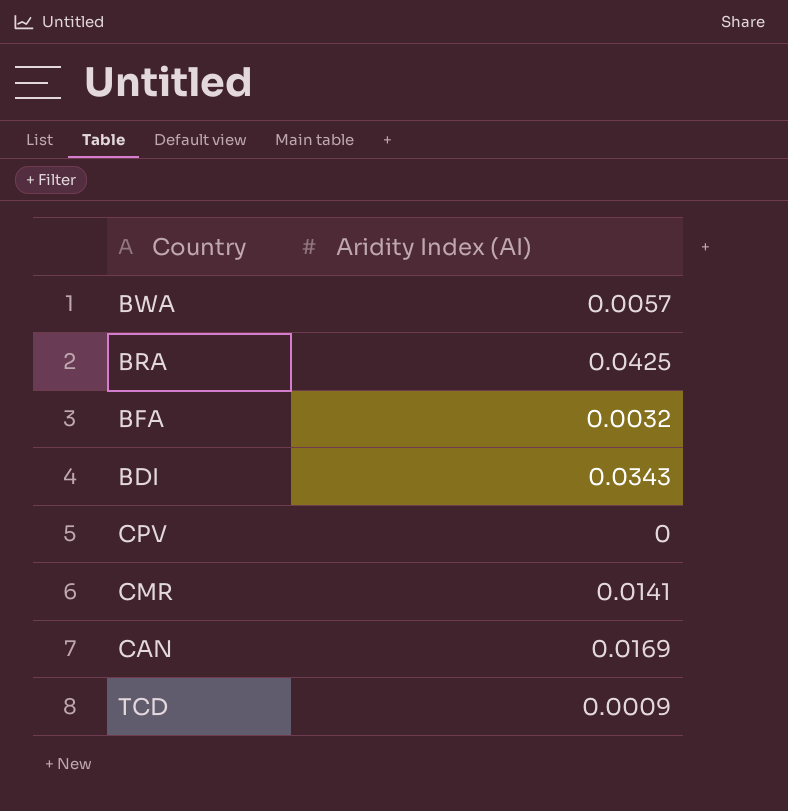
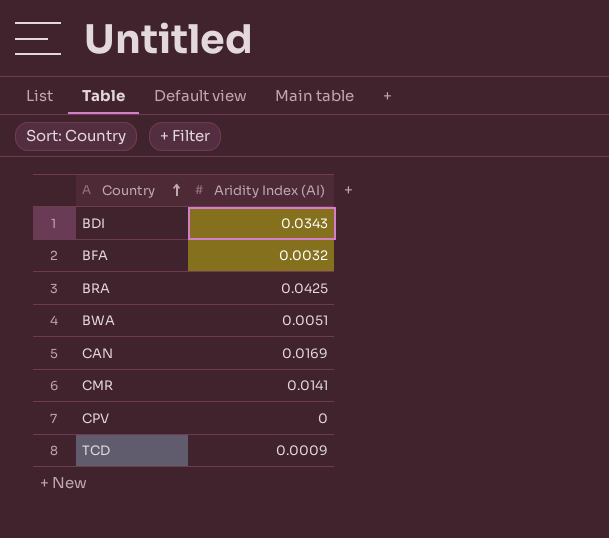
row order: none -> Country ascending
BWA | Aridity Index (AI): 0.0057 -> 0.0051

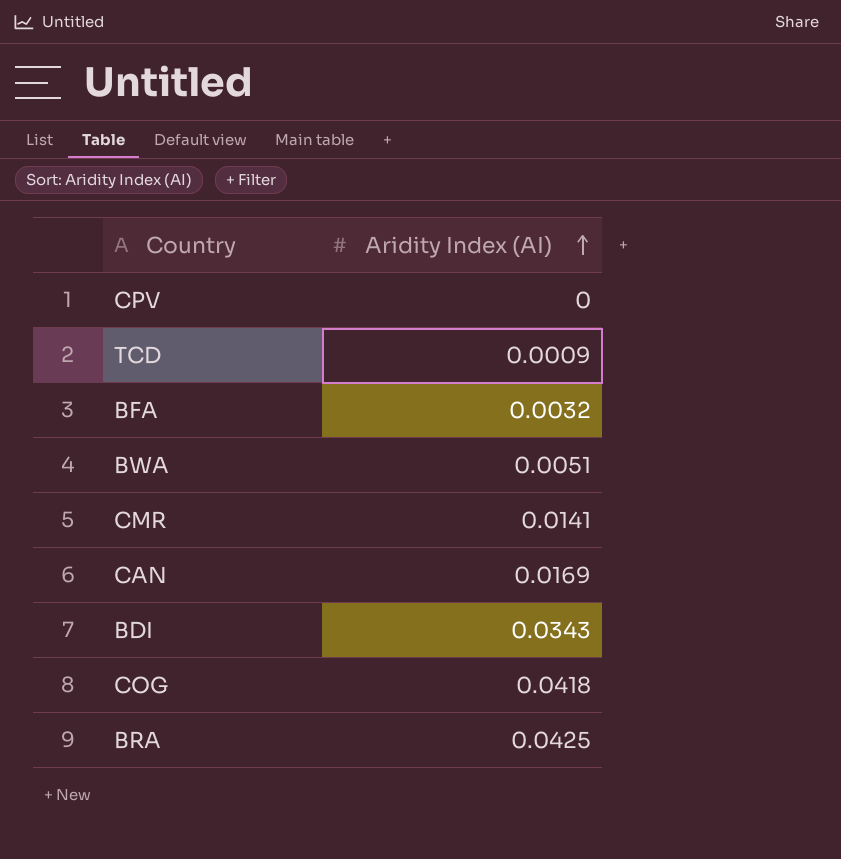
row order: Country ascending -> Aridity Index (AI) ascending
row COG: none -> 0.0418

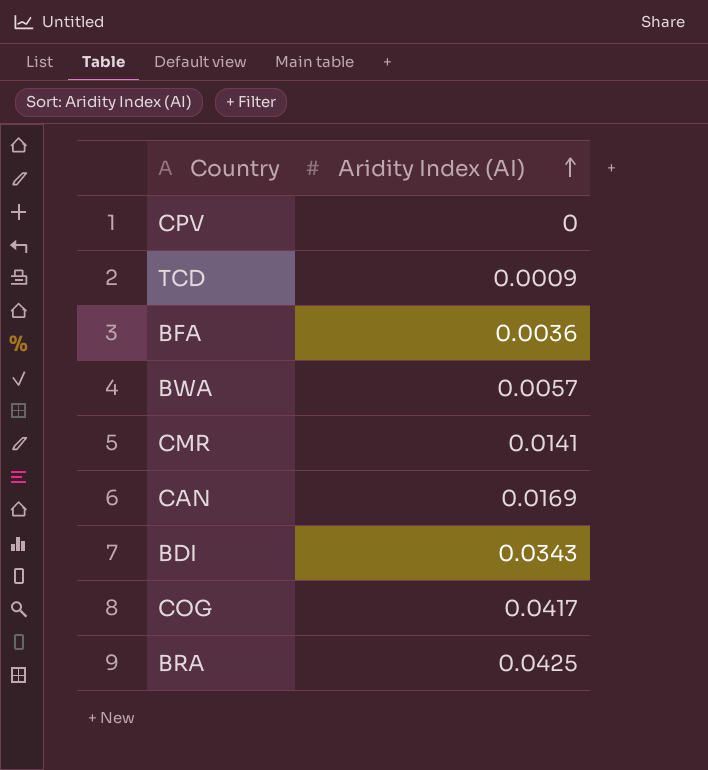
BFA | Aridity Index (AI): 0.0032 -> 0.0036
BWA | Aridity Index (AI): 0.0051 -> 0.0057
COG | Aridity Index (AI): 0.0418 -> 0.0417

